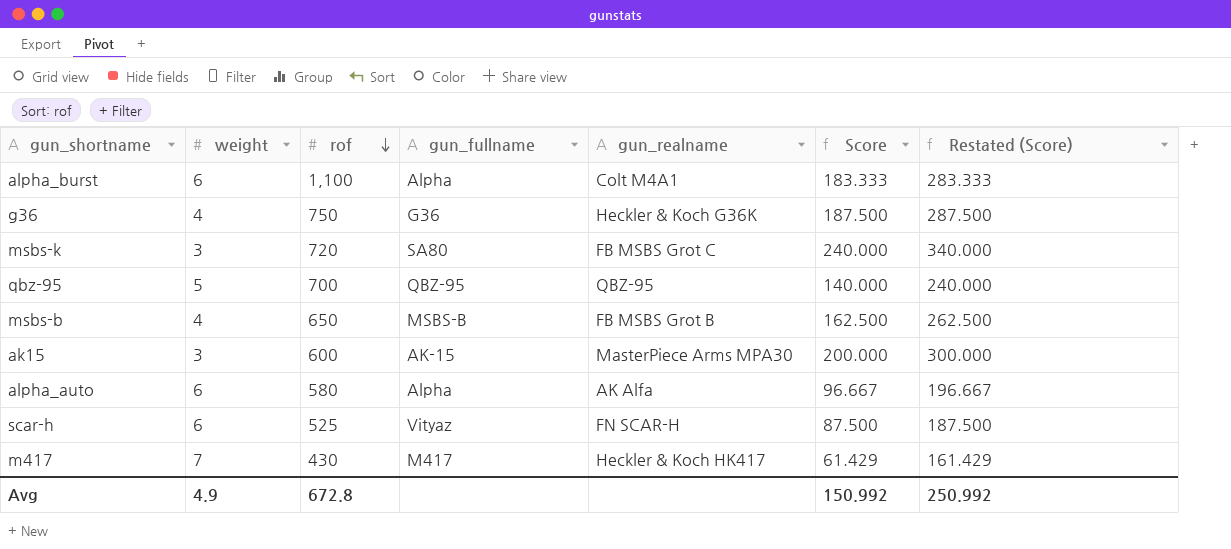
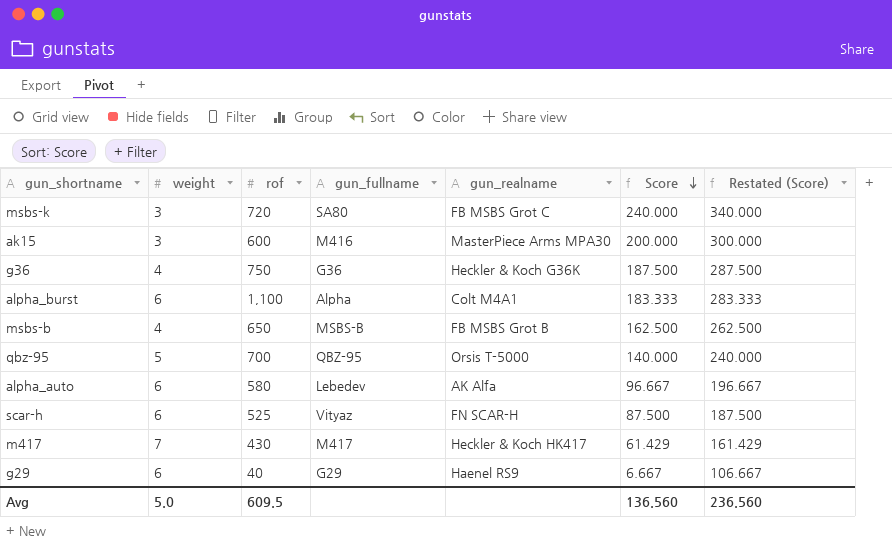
row order: rof descending -> Score descending
ak15 | gun_fullname: AK-15 -> M416
qbz-95 | gun_realname: QBZ-95 -> Orsis T-5000
alpha_auto | gun_fullname: Alpha -> Lebedev
row g29: none -> 6 | 40 | G29 | Haenel RS9 | 6.667 | 106.667
Avg | weight: 4.9 -> 5.0
Avg | rof: 672.8 -> 609.5
Avg | Score: 150.992 -> 136.560
Avg | Restated (Score): 250.992 -> 236.560

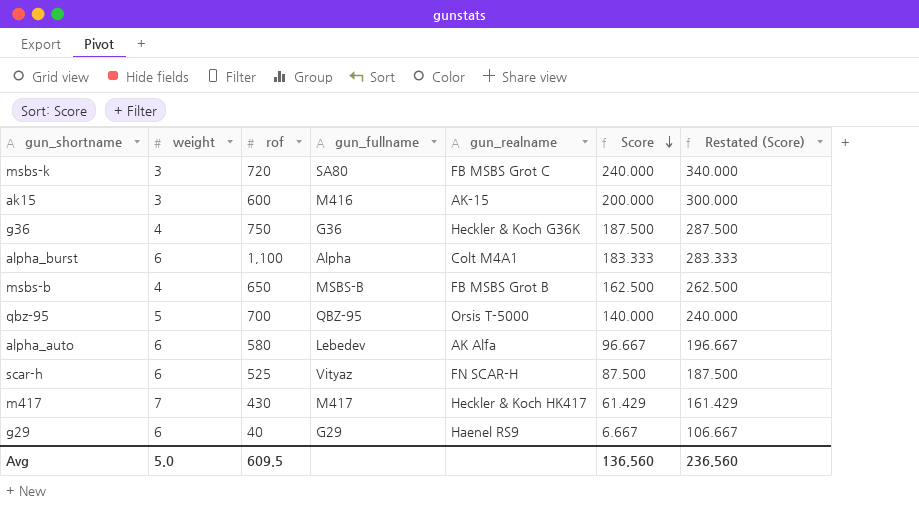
ak15 | gun_realname: MasterPiece Arms MPA30 -> AK-15

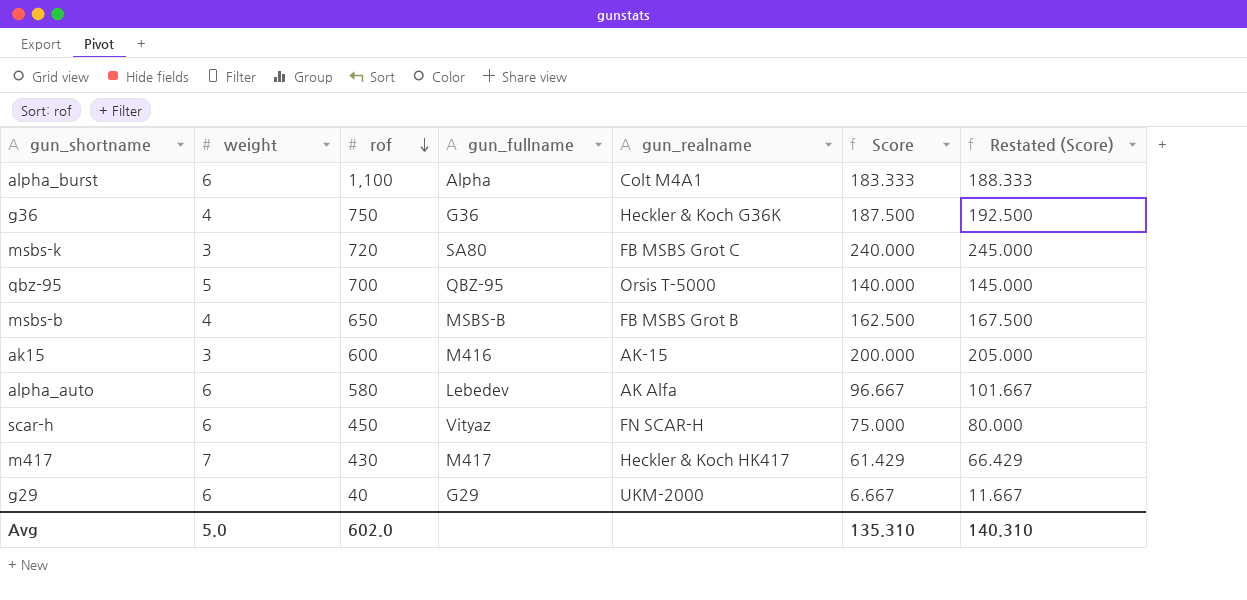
row order: Score descending -> rof descending
column Restated (Score) | formula: [Score] + 100 -> [Score] + 5
scar-h | rof: 525 -> 450
scar-h | Score: 87.500 -> 75.000
g29 | gun_realname: Haenel RS9 -> UKM-2000
Avg | rof: 609.5 -> 602.0
Avg | Score: 136.560 -> 135.310
Avg | Restated (Score): 236.560 -> 140.310

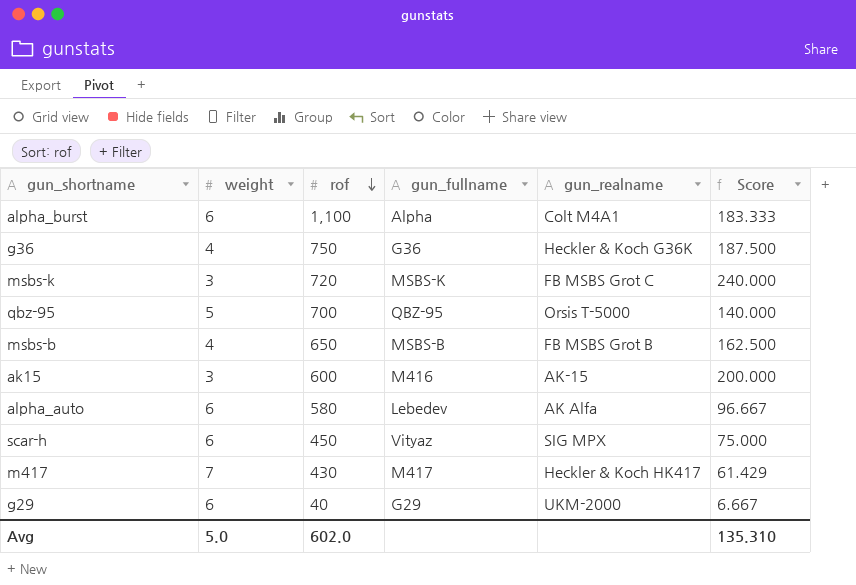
column Restated (Score) | formula: [Score] + 5 -> none
msbs-k | gun_fullname: SA80 -> MSBS-K
scar-h | gun_realname: FN SCAR-H -> SIG MPX

